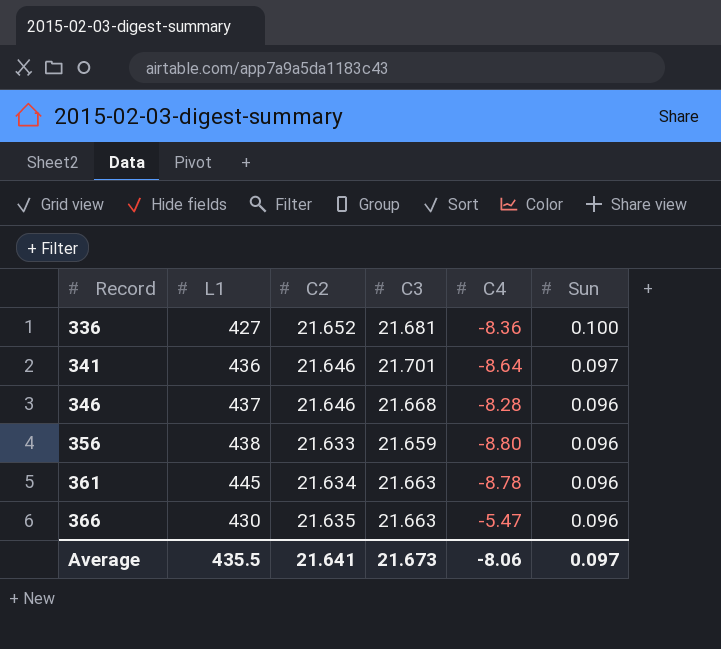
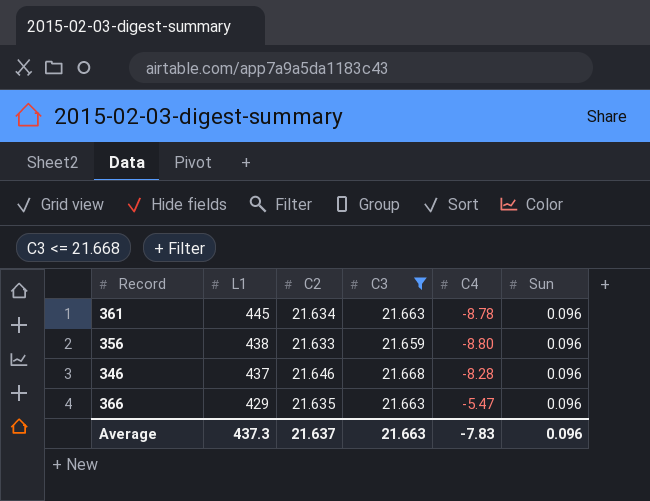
filter: none -> C3 <= 21.668
row order: Record ascending -> L1 descending
366 | L1: 430 -> 429
Average | L1: 435.5 -> 437.3
Average | C2: 21.641 -> 21.637
Average | C3: 21.673 -> 21.663
Average | C4: -8.06 -> -7.83
Average | Sun: 0.097 -> 0.096

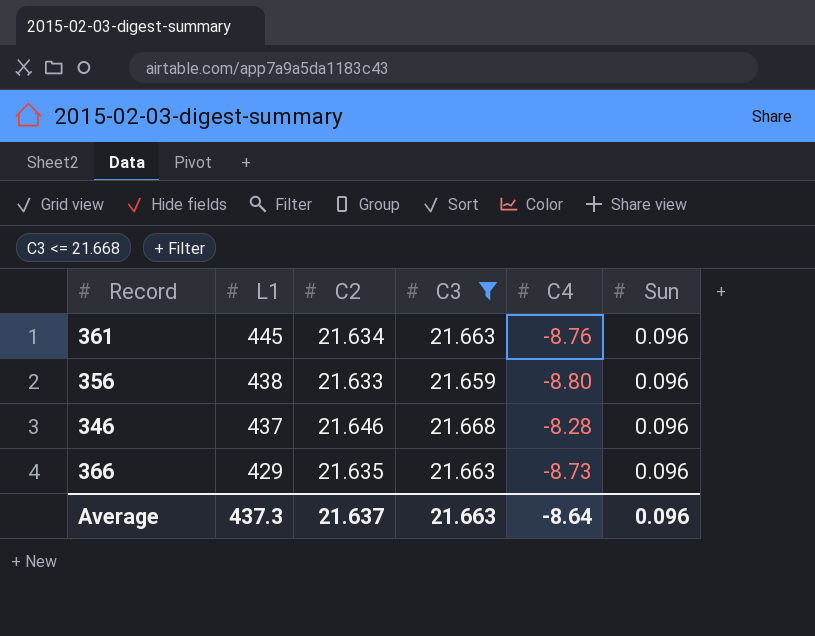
361 | C4: -8.78 -> -8.76
366 | C4: -5.47 -> -8.73
Average | C4: -7.83 -> -8.64

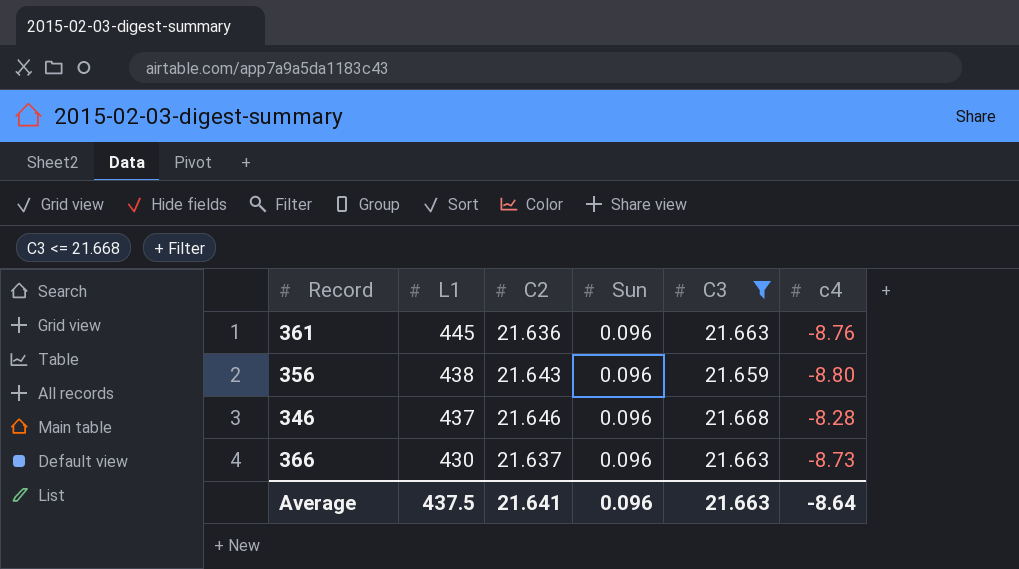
column Sun | position: 6 -> 4
column name: C4 -> c4
361 | C2: 21.634 -> 21.636
356 | C2: 21.633 -> 21.643
366 | L1: 429 -> 430
366 | C2: 21.635 -> 21.637
Average | L1: 437.3 -> 437.5
Average | C2: 21.637 -> 21.641

